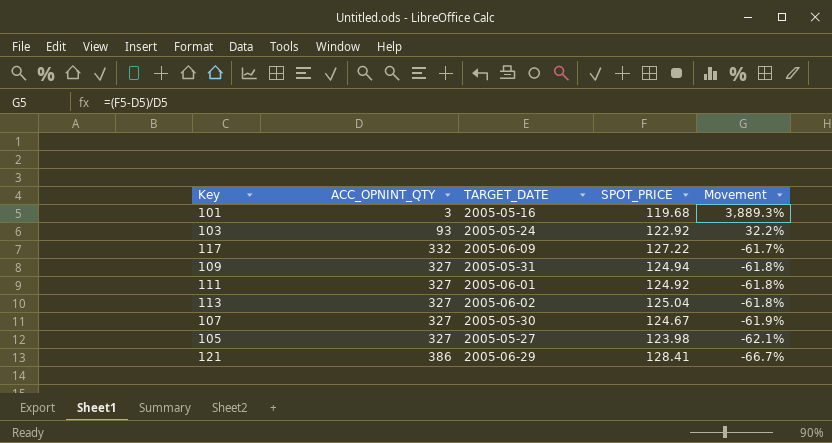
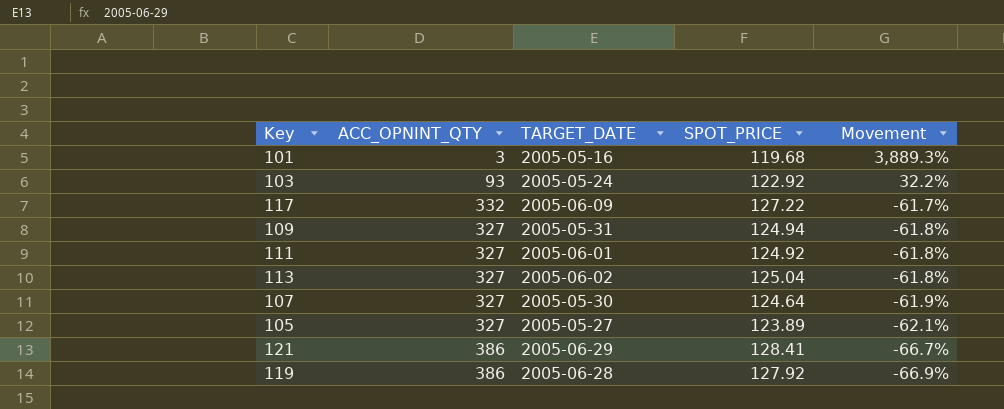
107 | SPOT_PRICE: 124.67 -> 124.64
105 | SPOT_PRICE: 123.98 -> 123.89
row 119: none -> 386 | 2005-06-28 | 127.92 | -66.9%

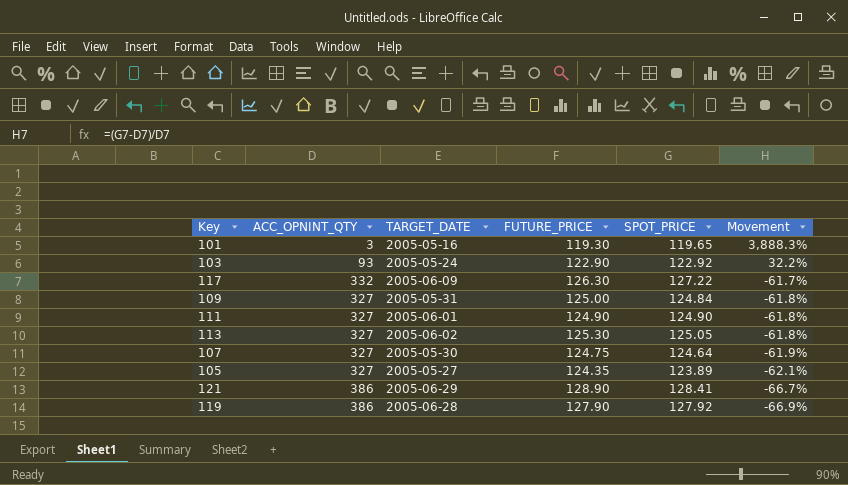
column FUTURE_PRICE | position: none -> 4
101 | SPOT_PRICE: 119.68 -> 119.65
101 | Movement: 3,889.3% -> 3,888.3%
109 | SPOT_PRICE: 124.94 -> 124.84
111 | SPOT_PRICE: 124.92 -> 124.90
113 | SPOT_PRICE: 125.04 -> 125.05

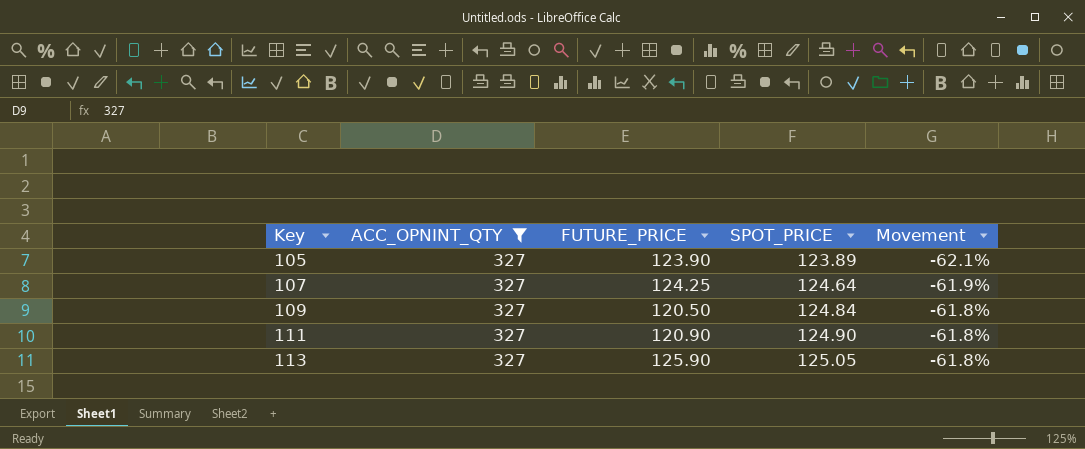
filter: none -> ACC_OPNINT_QTY = 327
row order: Movement descending -> Key ascending
column TARGET_DATE | position: 3 -> none
105 | FUTURE_PRICE: 124.35 -> 123.90
107 | FUTURE_PRICE: 124.75 -> 124.25
109 | FUTURE_PRICE: 125.00 -> 120.50
111 | FUTURE_PRICE: 124.90 -> 120.90
113 | FUTURE_PRICE: 125.30 -> 125.90

